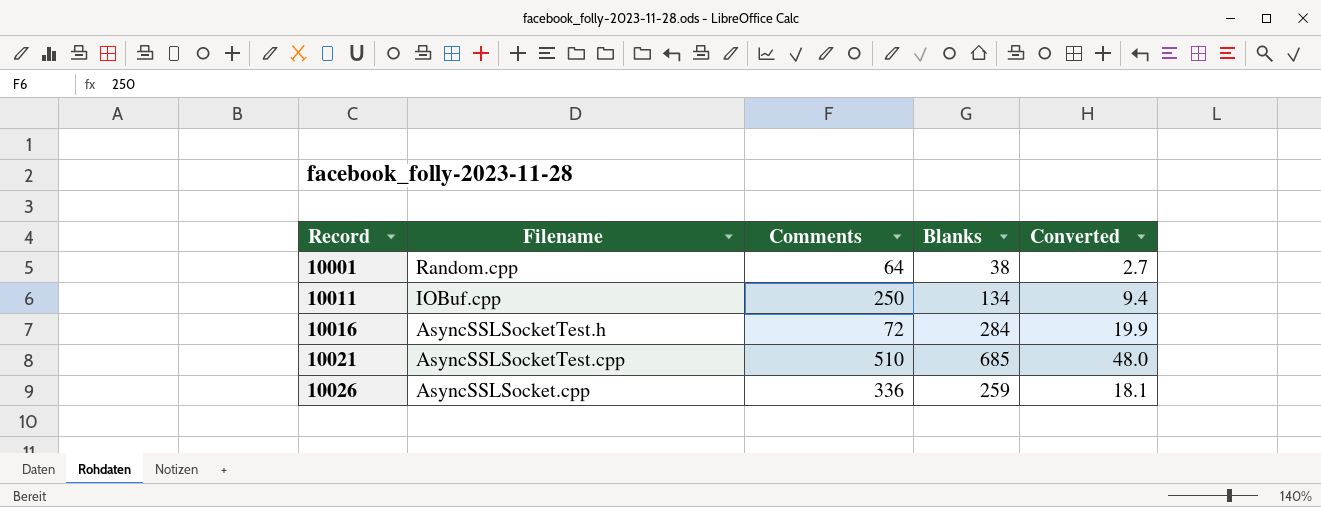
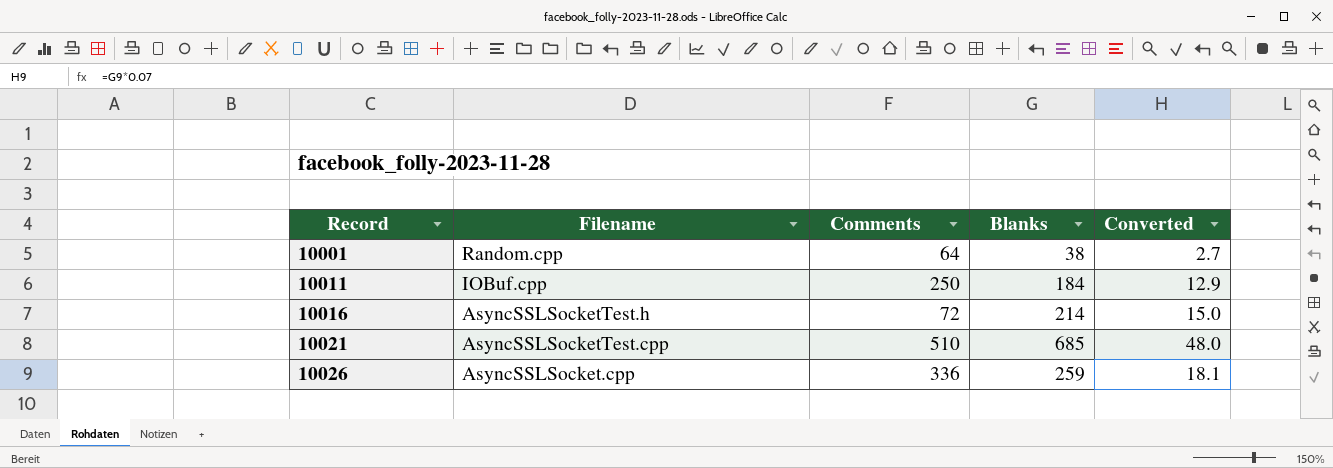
10011 | Blanks: 134 -> 184
10011 | Converted: 9.4 -> 12.9
10016 | Blanks: 284 -> 214
10016 | Converted: 19.9 -> 15.0

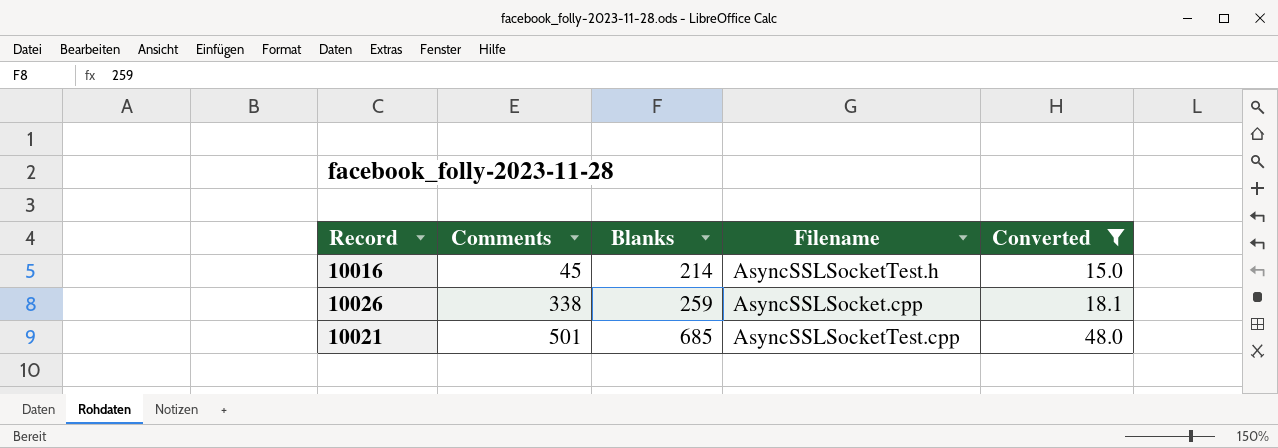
filter: none -> Converted >= 15.0
row order: Record ascending -> Comments ascending
column Filename | position: 2 -> 4
10016 | Comments: 72 -> 45
10026 | Comments: 336 -> 338
10021 | Comments: 510 -> 501

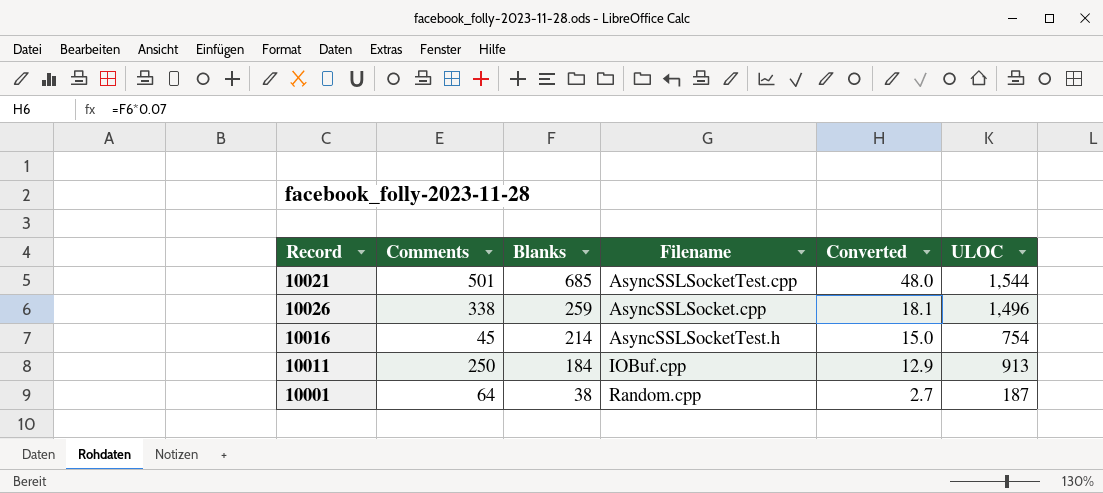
filter: Converted >= 15.0 -> none
row order: Comments ascending -> Blanks descending
column ULOC | position: none -> 6

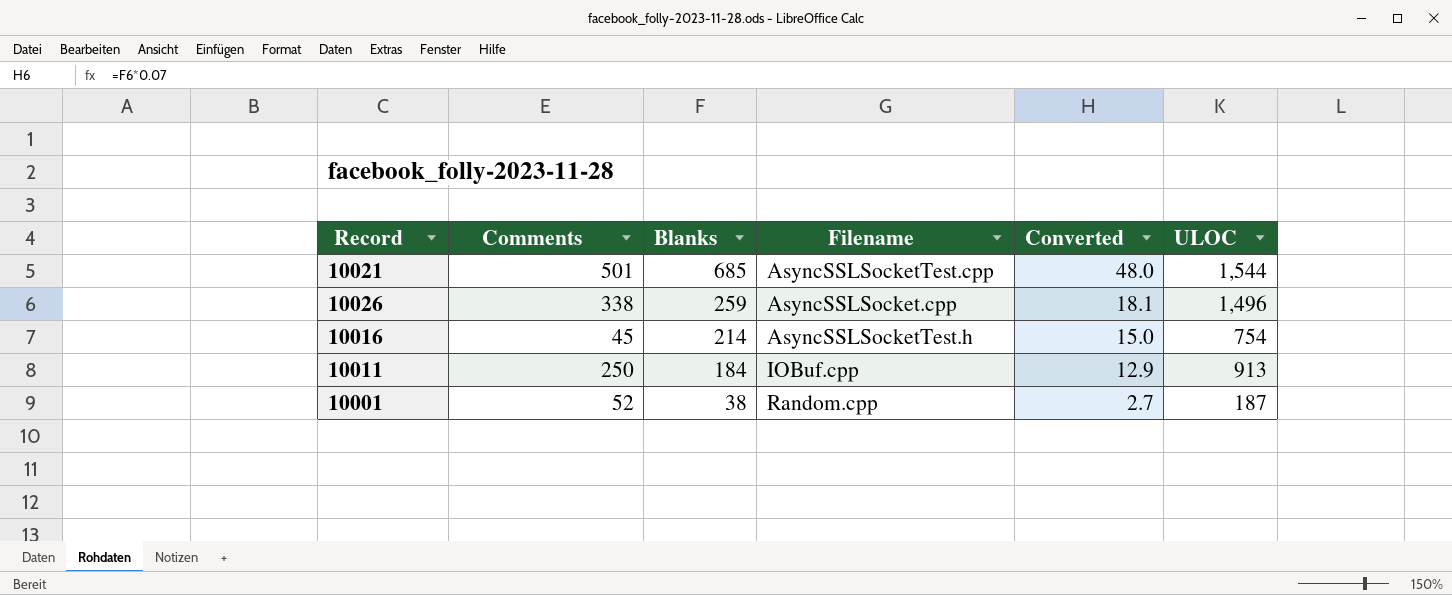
10001 | Comments: 64 -> 52

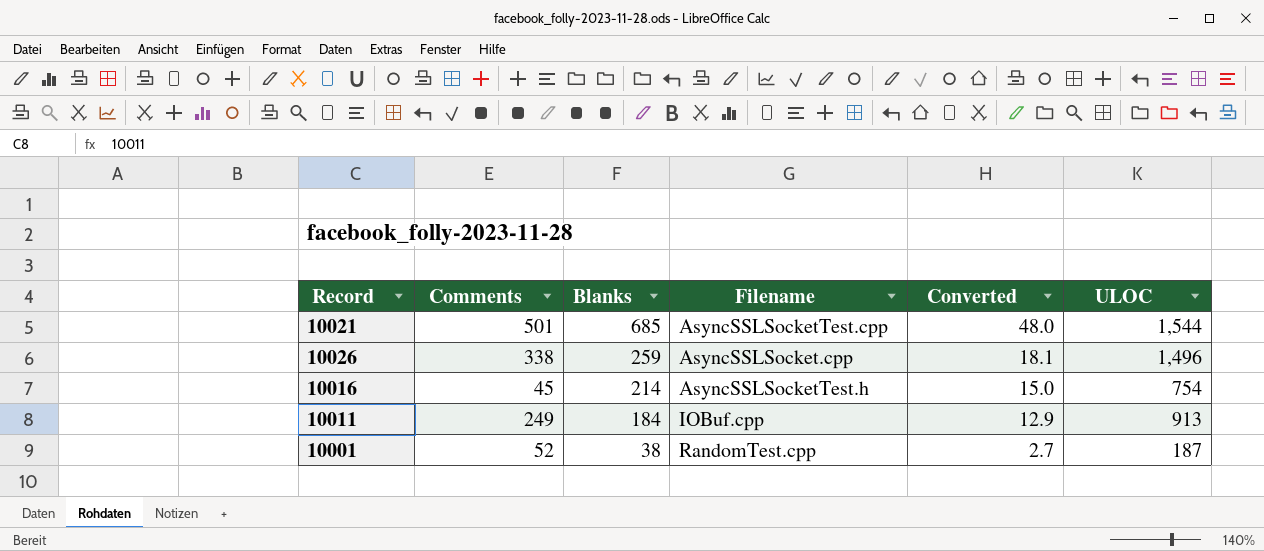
10011 | Comments: 250 -> 249
10001 | Filename: Random.cpp -> RandomTest.cpp

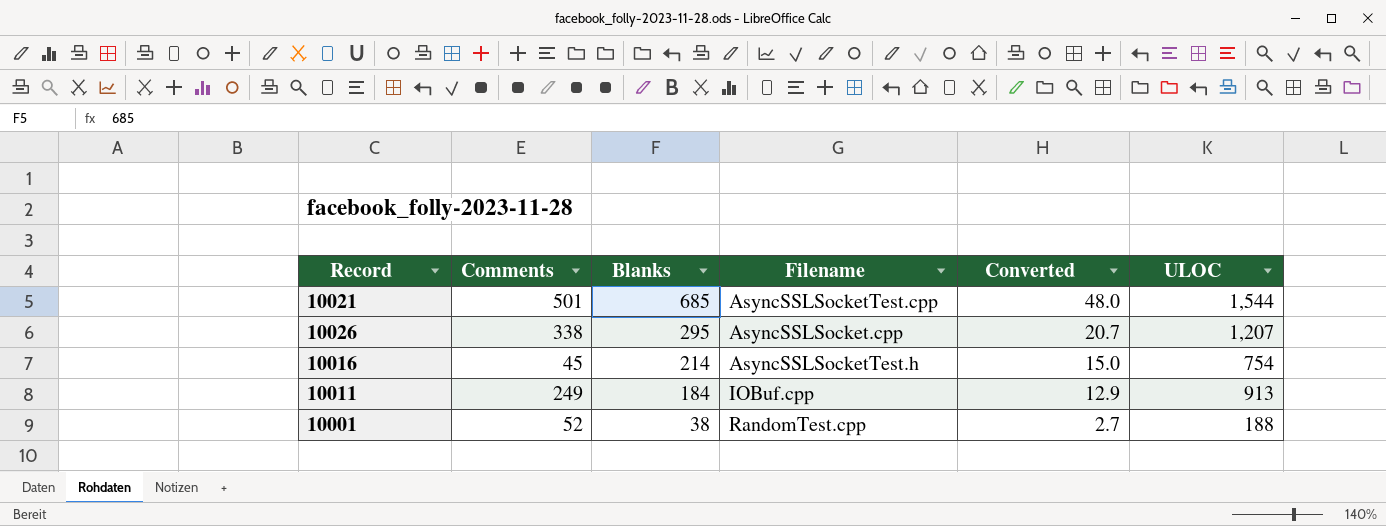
10026 | Blanks: 259 -> 295
10026 | Converted: 18.1 -> 20.7
10026 | ULOC: 1,496 -> 1,207
10001 | ULOC: 187 -> 188

